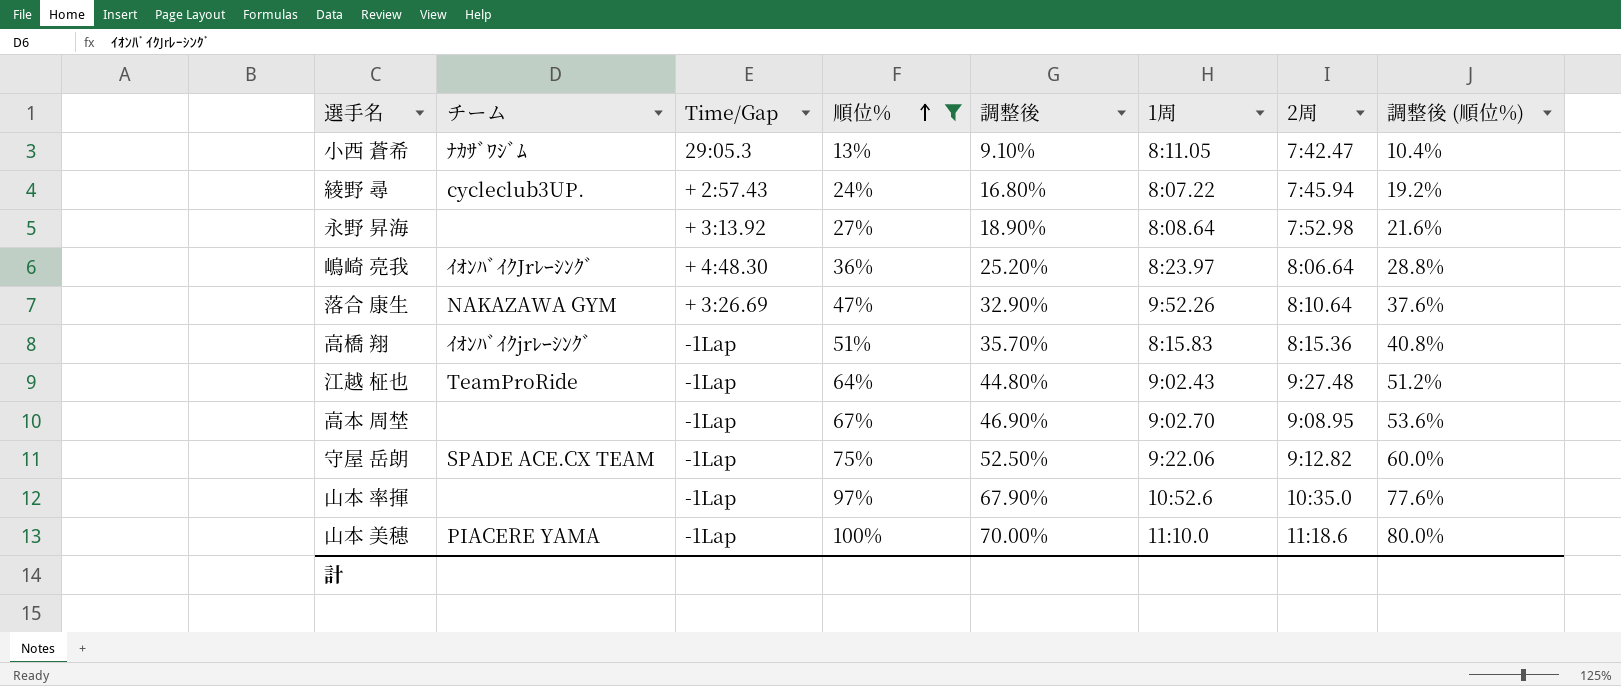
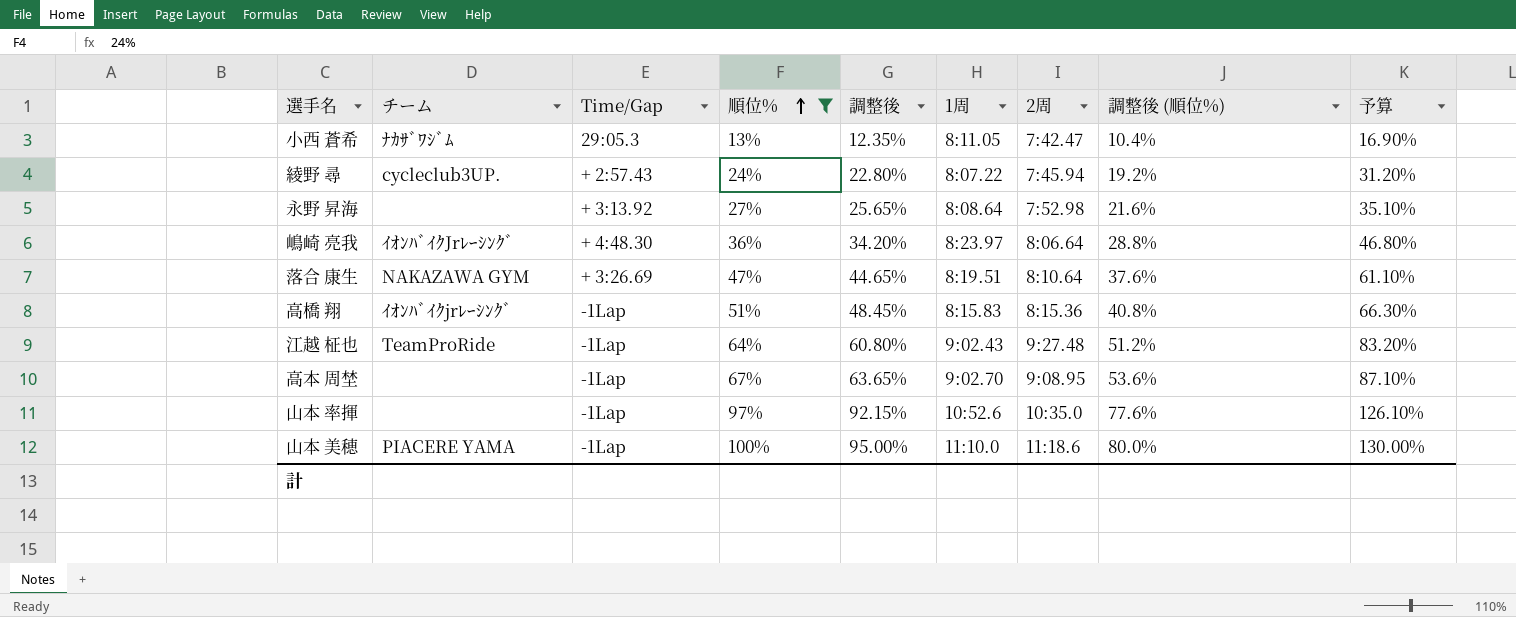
column 調整後 | formula: [順位%] * 0.7 -> [順位%] * 0.95
column 予算 | formula: none -> [順位%] * 1.3
row 守屋 岳朗: SPADE ACE.CX TEAM | -1Lap | 75% | 52.50% | 9:22.06 | 9:12.82 | 60.0% -> none
落合 康生 | 1周: 9:52.26 -> 8:19.51

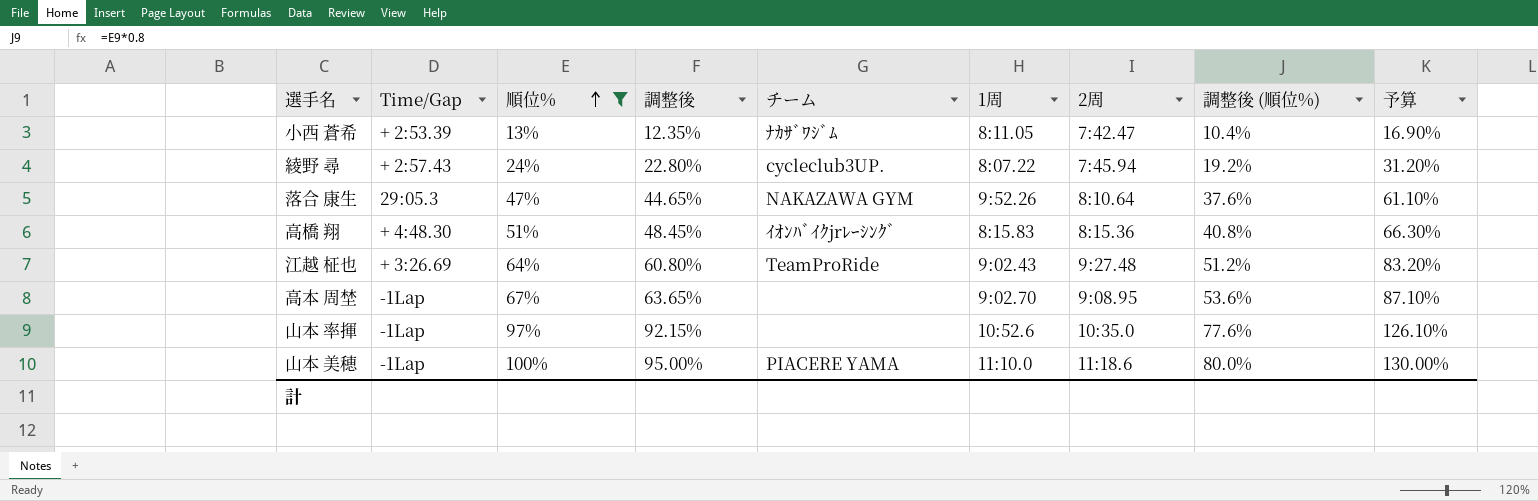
column チーム | position: 2 -> 5
row 永野 昇海: none | + 3:13.92 | 27% | 25.65% | 8:08.64 | 7:52.98 | 21.6% | 35.10% -> none
row 嶋崎 亮我: ｲｵﾝﾊﾞｲｸJrﾚｰｼﾝｸﾞ | + 4:48.30 | 36% | 34.20% | 8:23.97 | 8:06.64 | 28.8% | 46.80% -> none
小西 蒼希 | Time/Gap: 29:05.3 -> + 2:53.39
落合 康生 | Time/Gap: + 3:26.69 -> 29:05.3
落合 康生 | 1周: 8:19.51 -> 9:52.26
高橋 翔 | Time/Gap: -1Lap -> + 4:48.30
江越 柾也 | Time/Gap: -1Lap -> + 3:26.69

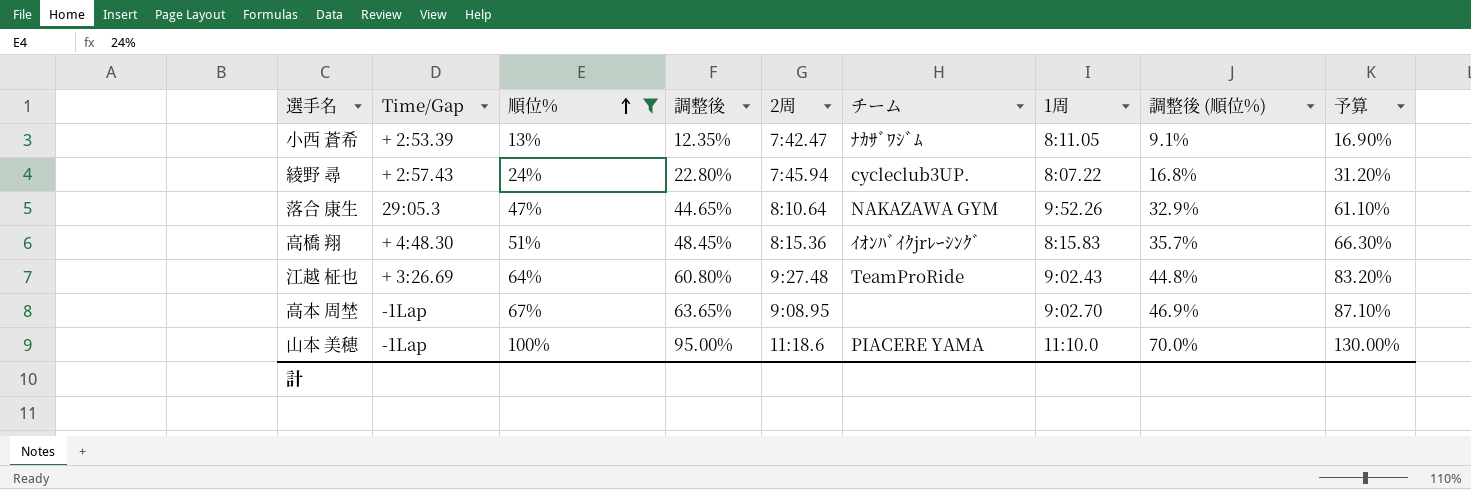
column 2周 | position: 7 -> 5
column 調整後 (順位%) | formula: [順位%] * 0.8 -> [順位%] * 0.7
row 山本 率揮: -1Lap | 97% | 92.15% | none | 10:52.6 | 10:35.0 | 77.6% | 126.10% -> none

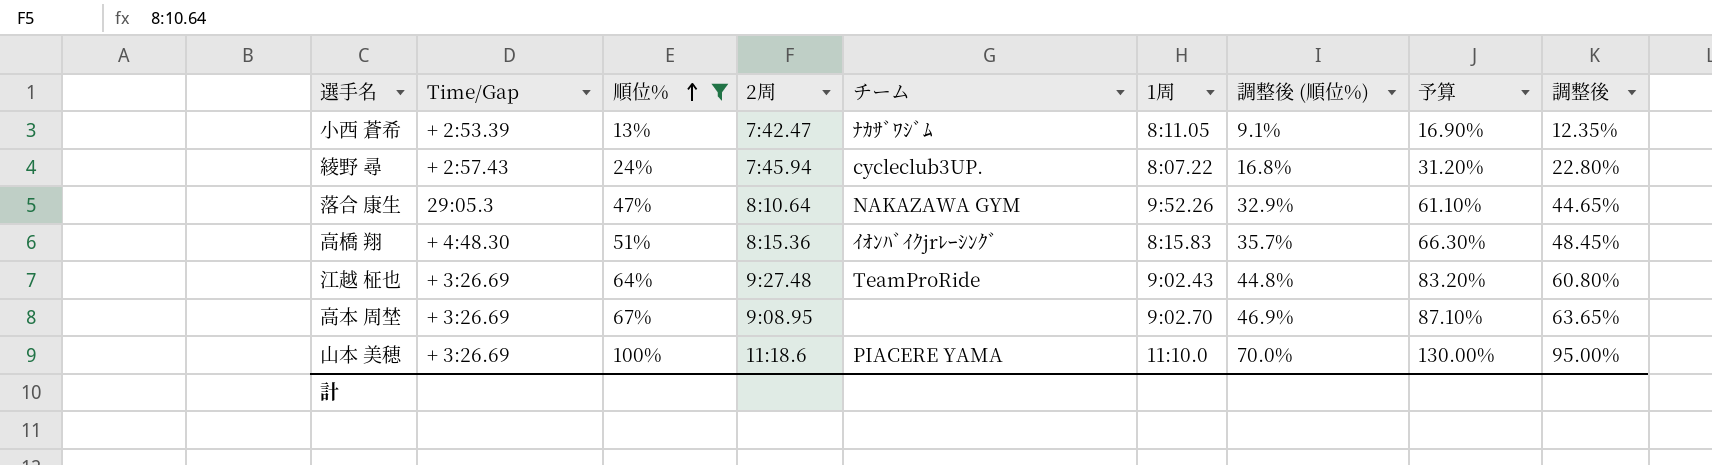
column 調整後 | position: 4 -> 9
高本 周埜 | Time/Gap: -1Lap -> + 3:26.69
山本 美穂 | Time/Gap: -1Lap -> + 3:26.69

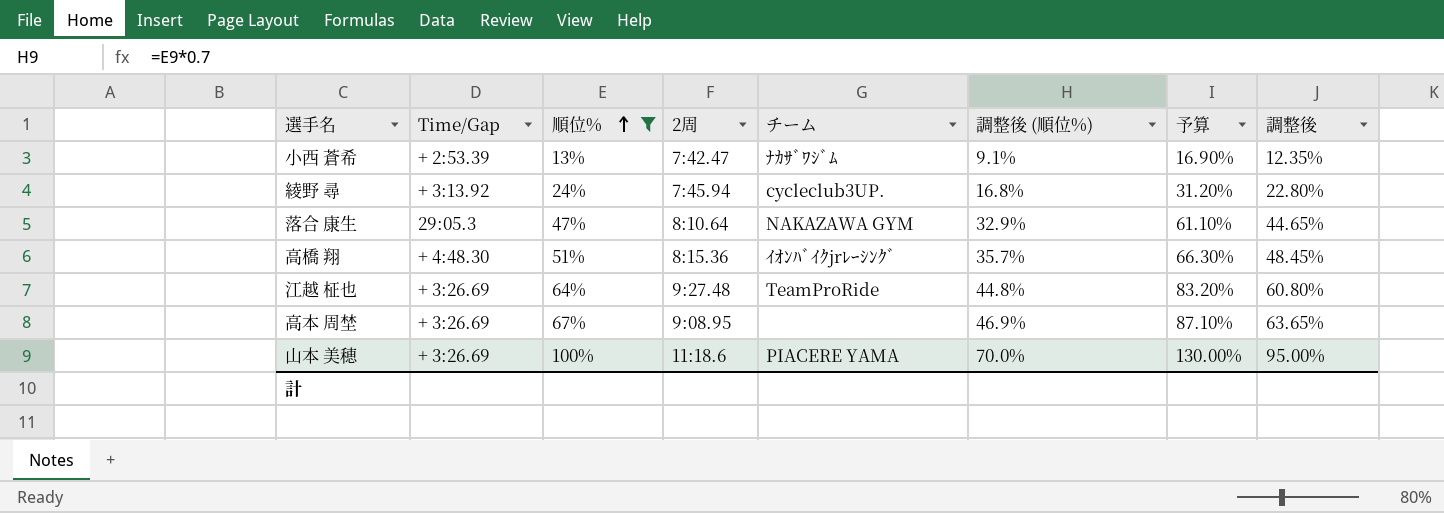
column 1周 | position: 6 -> none
綾野 尋 | Time/Gap: + 2:57.43 -> + 3:13.92

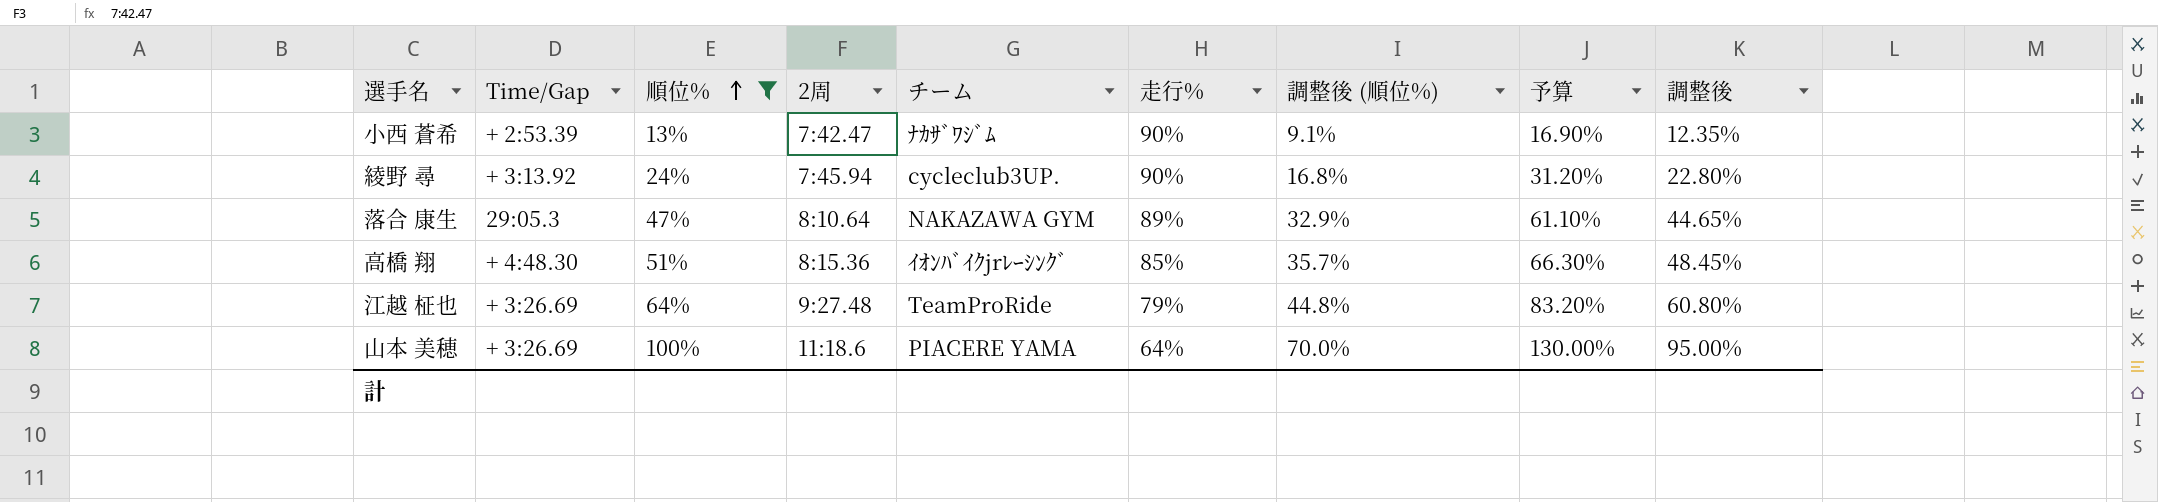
column 走行% | position: none -> 6
row 高本 周埜: + 3:26.69 | 67% | 9:08.95 | none | 46.9% | 87.10% | 63.65% -> none

